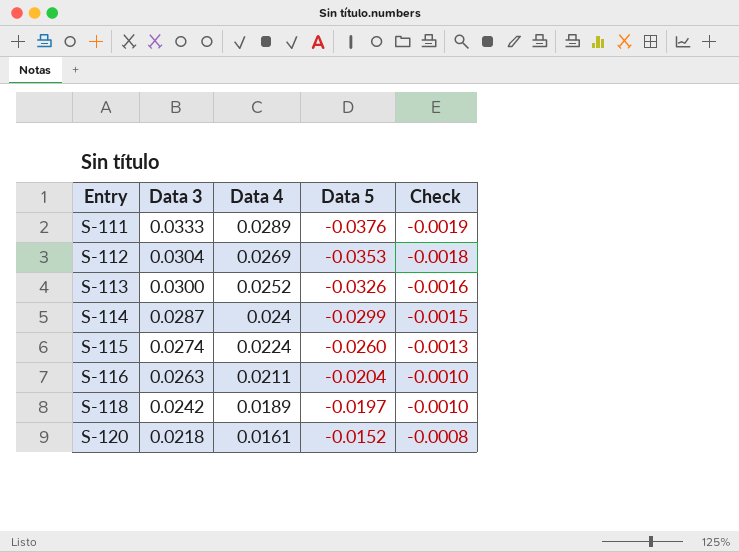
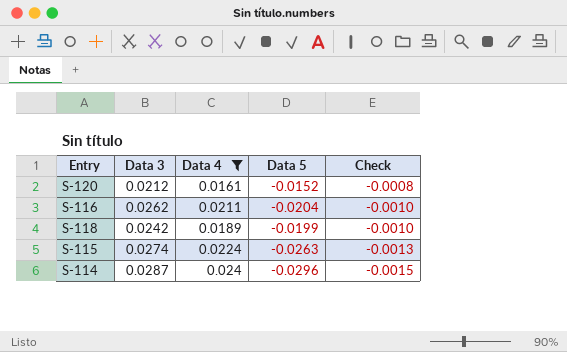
filter: none -> Data 4 <= 0.024
row order: Entry ascending -> Check descending
S-120 | Data 3: 0.0218 -> 0.0212
S-116 | Data 3: 0.0263 -> 0.0262
S-118 | Data 5: -0.0197 -> -0.0199
S-115 | Data 5: -0.0260 -> -0.0263
S-114 | Data 5: -0.0299 -> -0.0296

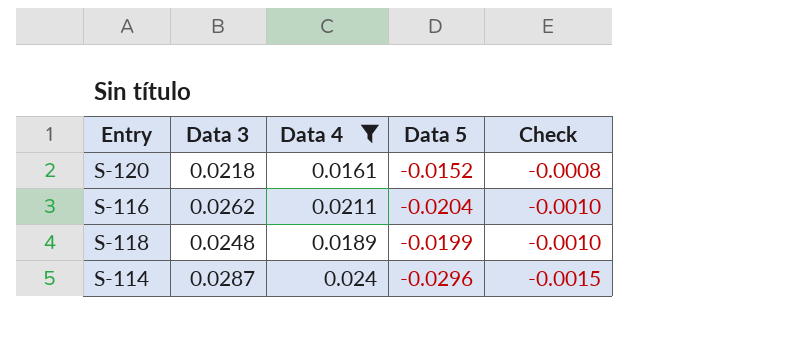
row S-115: 0.0274 | 0.0224 | -0.0263 | -0.0013 -> none
S-120 | Data 3: 0.0212 -> 0.0218
S-118 | Data 3: 0.0242 -> 0.0248

